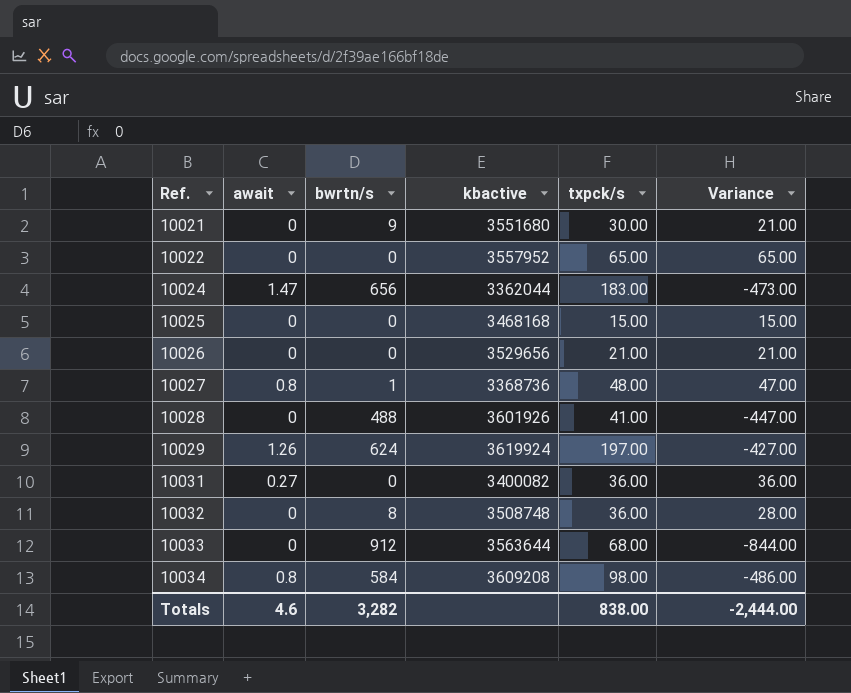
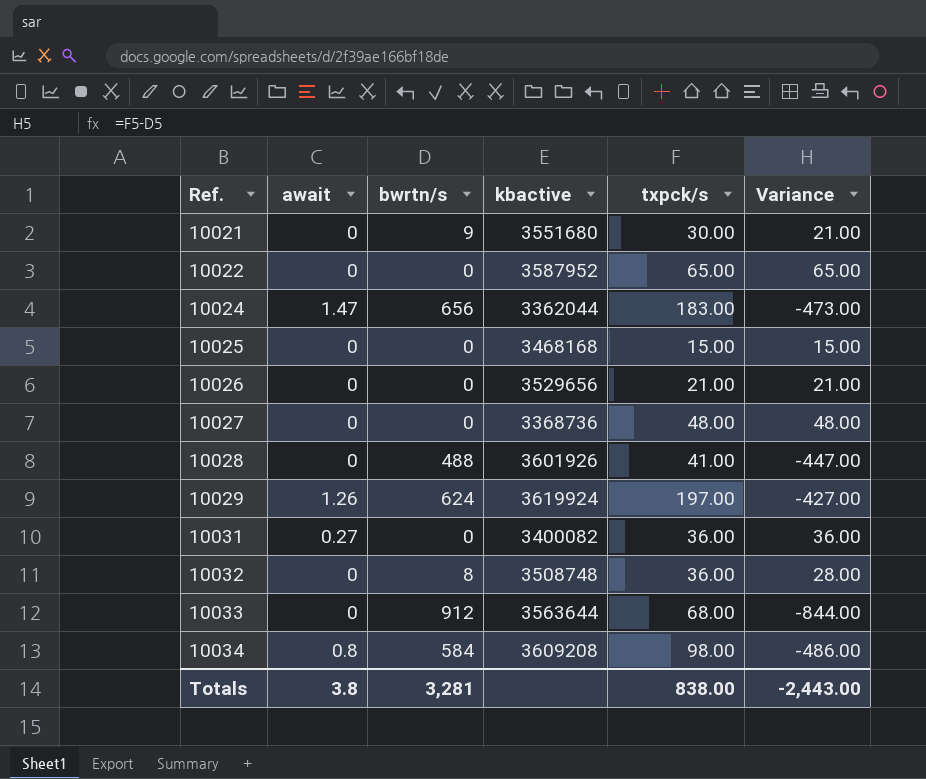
10022 | kbactive: 3557952 -> 3587952
10027 | await: 0.8 -> 0
10027 | bwrtn/s: 1 -> 0
10027 | Variance: 47.00 -> 48.00
Totals | await: 4.6 -> 3.8
Totals | bwrtn/s: 3,282 -> 3,281
Totals | Variance: -2,444.00 -> -2,443.00

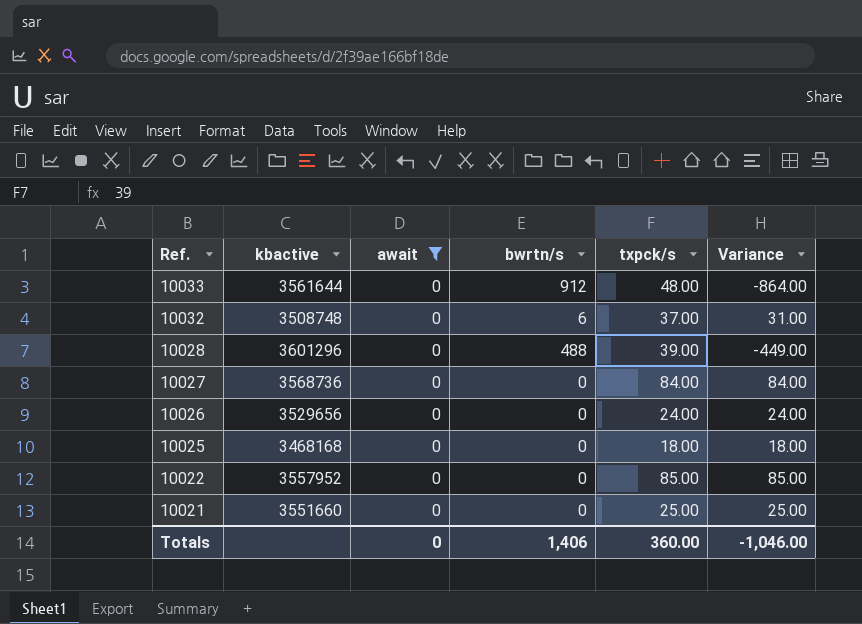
filter: none -> await = 0
row order: Ref. ascending -> Ref. descending
column kbactive | position: 4 -> 2
10033 | kbactive: 3563644 -> 3561644
10033 | txpck/s: 68.00 -> 48.00
10033 | Variance: -844.00 -> -864.00
10032 | bwrtn/s: 8 -> 6
10032 | txpck/s: 36.00 -> 37.00
10032 | Variance: 28.00 -> 31.00
10028 | kbactive: 3601926 -> 3601296
10028 | txpck/s: 41.00 -> 39.00
10028 | Variance: -447.00 -> -449.00
10027 | kbactive: 3368736 -> 3568736
10027 | txpck/s: 48.00 -> 84.00
10027 | Variance: 48.00 -> 84.00
10026 | txpck/s: 21.00 -> 24.00
10026 | Variance: 21.00 -> 24.00
10025 | txpck/s: 15.00 -> 18.00
10025 | Variance: 15.00 -> 18.00
10022 | kbactive: 3587952 -> 3557952
10022 | txpck/s: 65.00 -> 85.00
10022 | Variance: 65.00 -> 85.00
10021 | kbactive: 3551680 -> 3551660
10021 | bwrtn/s: 9 -> 0
10021 | txpck/s: 30.00 -> 25.00
10021 | Variance: 21.00 -> 25.00
Totals | await: 3.8 -> 0
Totals | bwrtn/s: 3,281 -> 1,406
Totals | txpck/s: 838.00 -> 360.00
Totals | Variance: -2,443.00 -> -1,046.00

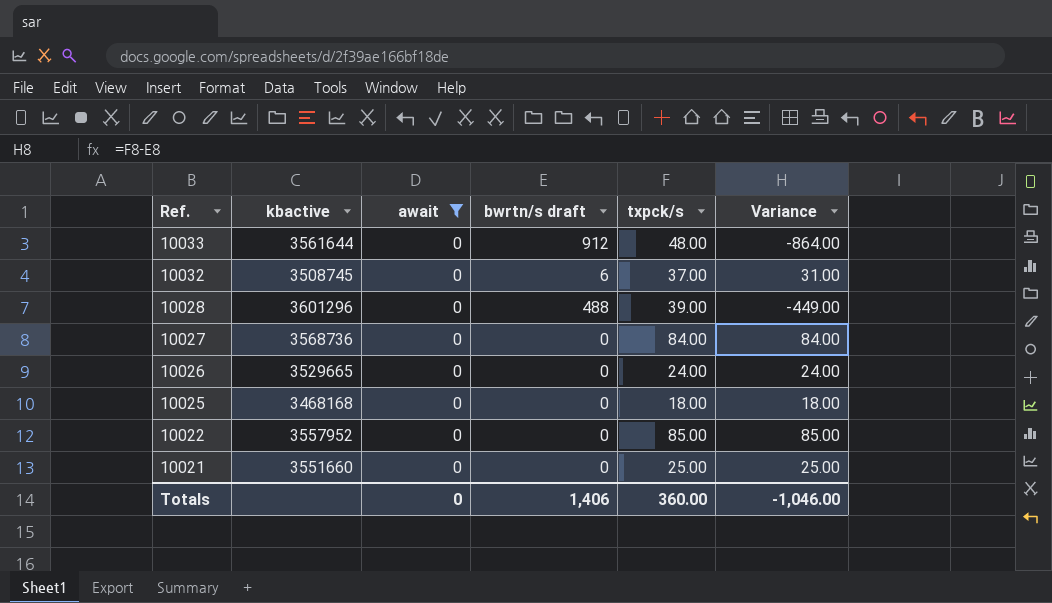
column name: bwrtn/s -> bwrtn/s draft
10032 | kbactive: 3508748 -> 3508745
10026 | kbactive: 3529656 -> 3529665

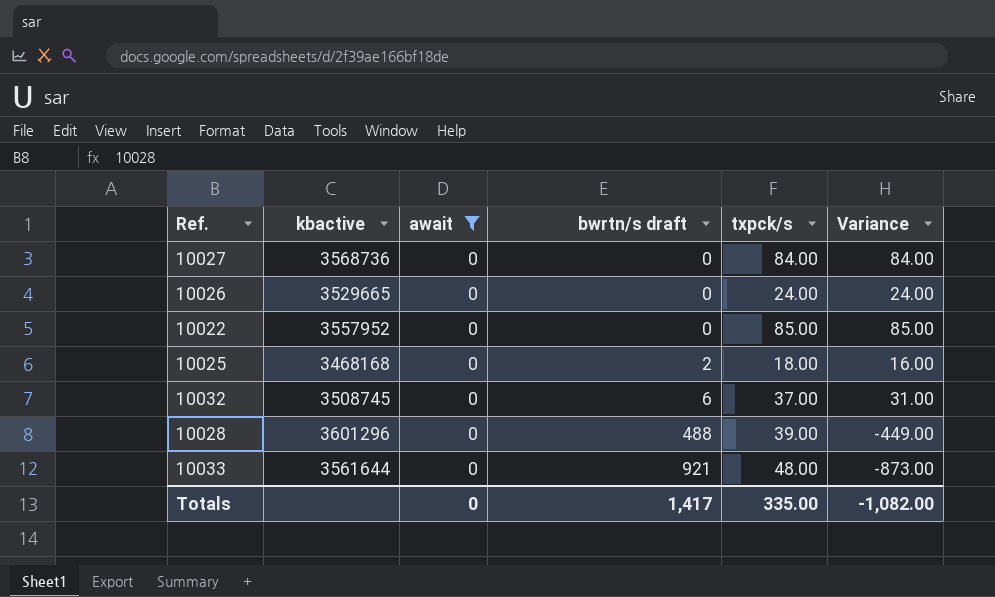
row order: Ref. descending -> bwrtn/s draft ascending
row 10021: 3551660 | 0 | 0 | 25.00 | 25.00 -> none
10025 | bwrtn/s draft: 0 -> 2
10025 | Variance: 18.00 -> 16.00
10033 | bwrtn/s draft: 912 -> 921
10033 | Variance: -864.00 -> -873.00
Totals | bwrtn/s draft: 1,406 -> 1,417
Totals | txpck/s: 360.00 -> 335.00
Totals | Variance: -1,046.00 -> -1,082.00

